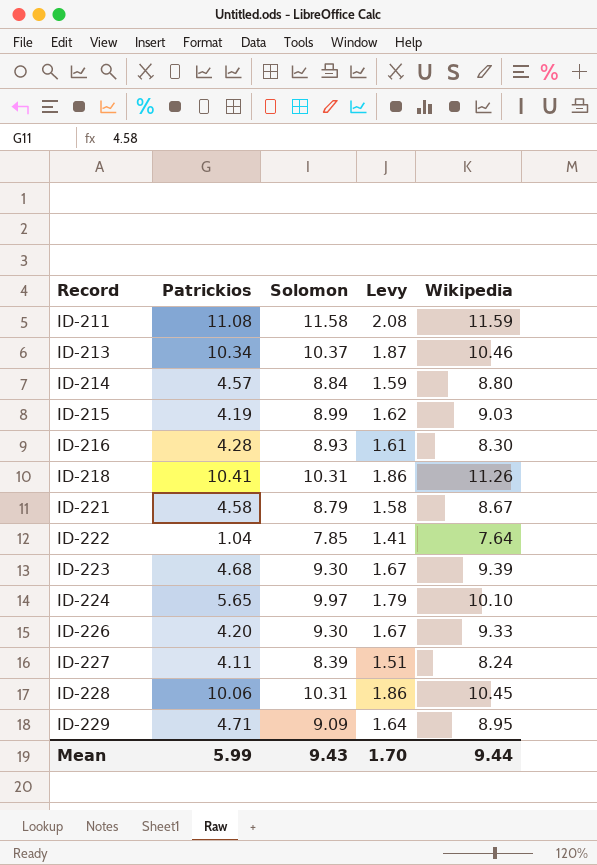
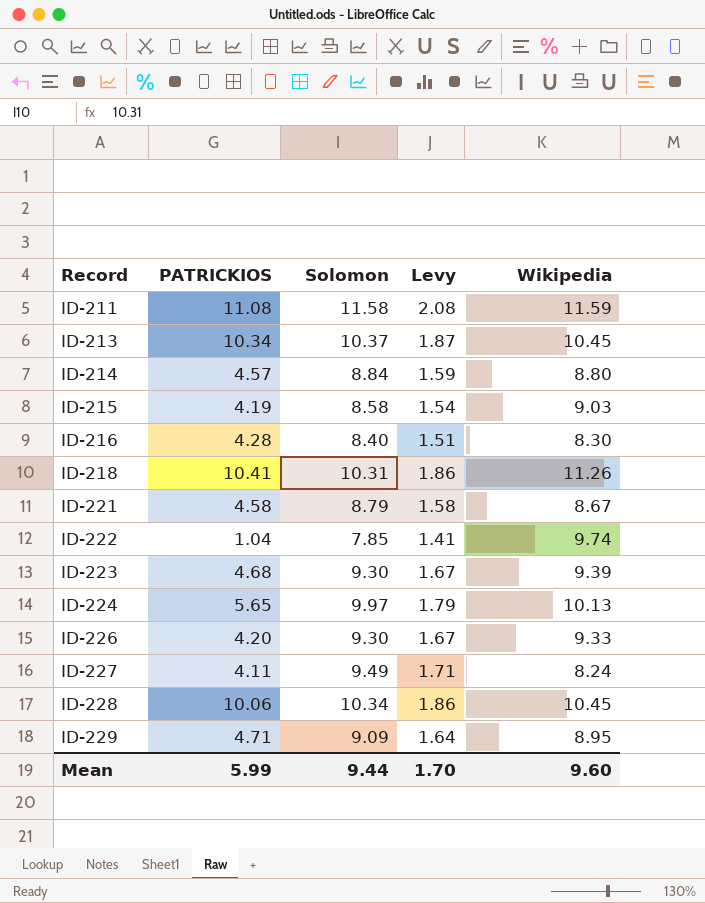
column name: Patrickios -> PATRICKIOS
ID-213 | Wikipedia: 10.46 -> 10.45
ID-215 | Solomon: 8.99 -> 8.58
ID-215 | Levy: 1.62 -> 1.54
ID-216 | Solomon: 8.93 -> 8.40
ID-216 | Levy: 1.61 -> 1.51
ID-222 | Wikipedia: 7.64 -> 9.74
ID-224 | Wikipedia: 10.10 -> 10.13
ID-227 | Solomon: 8.39 -> 9.49
ID-227 | Levy: 1.51 -> 1.71
ID-228 | Solomon: 10.31 -> 10.34
Mean | Solomon: 9.43 -> 9.44
Mean | Wikipedia: 9.44 -> 9.60

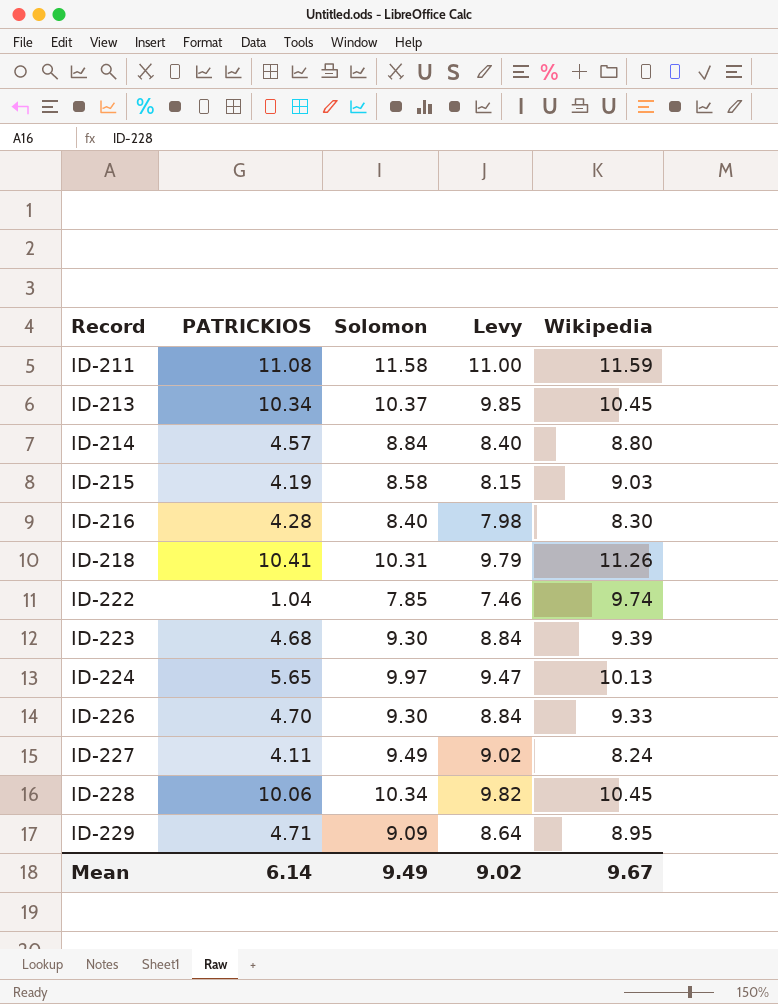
column Levy | formula: [Solomon] * 0.18 -> [Solomon] * 0.95
row ID-221: 4.58 | 8.79 | 1.58 | 8.67 -> none
ID-226 | PATRICKIOS: 4.20 -> 4.70
Mean | PATRICKIOS: 5.99 -> 6.14
Mean | Solomon: 9.44 -> 9.49
Mean | Levy: 1.70 -> 9.02
Mean | Wikipedia: 9.60 -> 9.67

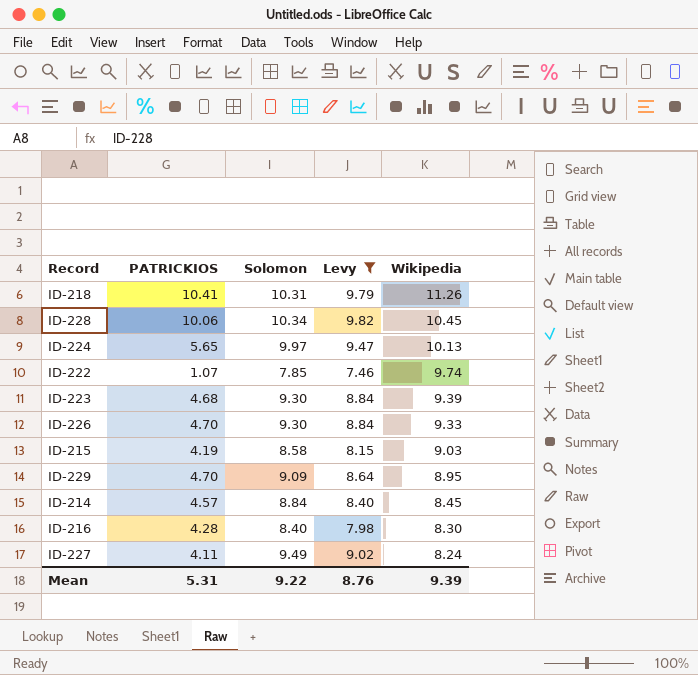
filter: none -> Levy <= 9.82
row order: Record ascending -> Wikipedia descending
ID-222 | PATRICKIOS: 1.04 -> 1.07
ID-229 | PATRICKIOS: 4.71 -> 4.70
ID-214 | Wikipedia: 8.80 -> 8.45
Mean | PATRICKIOS: 6.14 -> 5.31
Mean | Solomon: 9.49 -> 9.22
Mean | Levy: 9.02 -> 8.76
Mean | Wikipedia: 9.67 -> 9.39

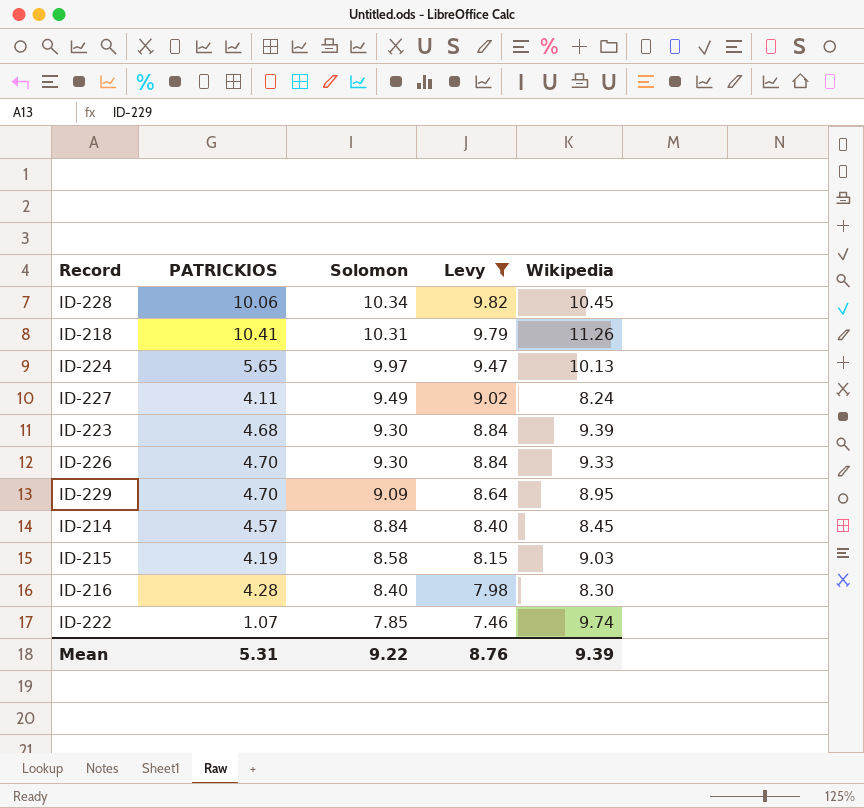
row order: Wikipedia descending -> Solomon descending

